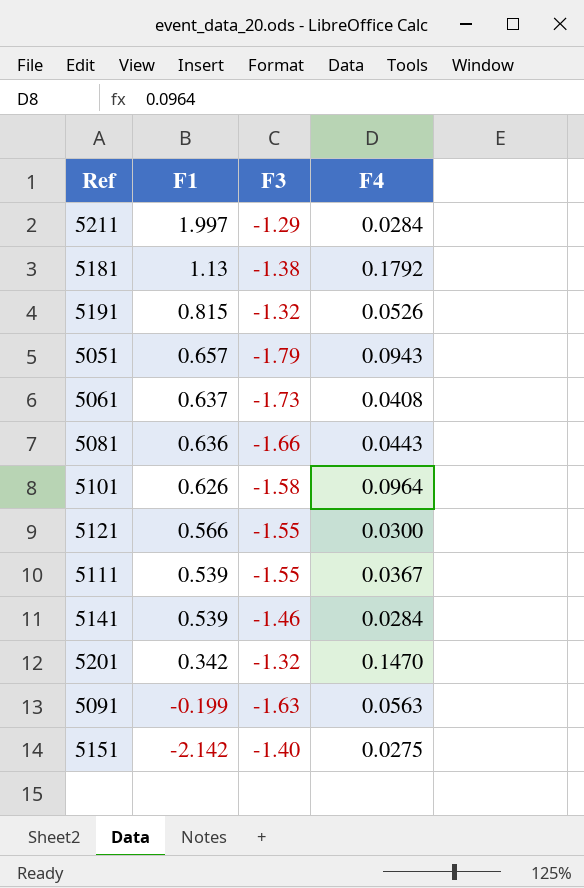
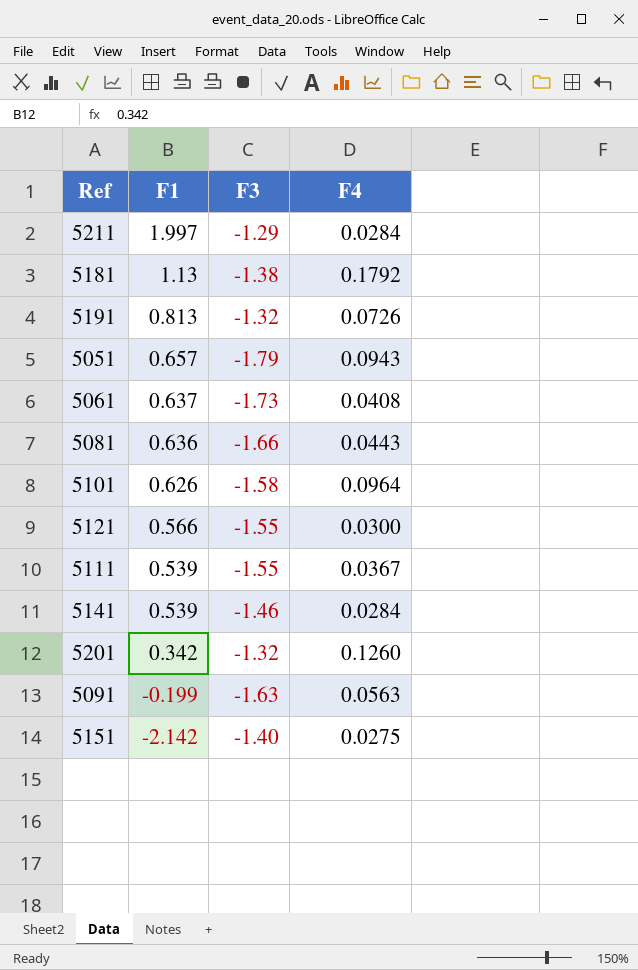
5191 | F1: 0.815 -> 0.813
5191 | F4: 0.0526 -> 0.0726
5201 | F4: 0.1470 -> 0.1260

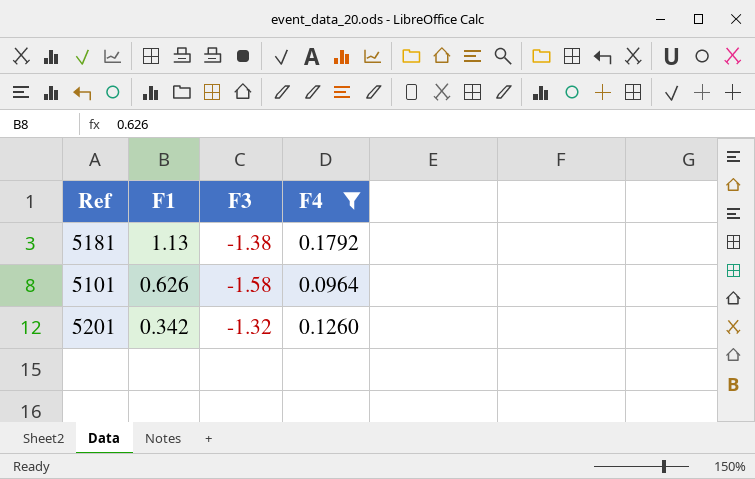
filter: none -> F4 >= 0.0964

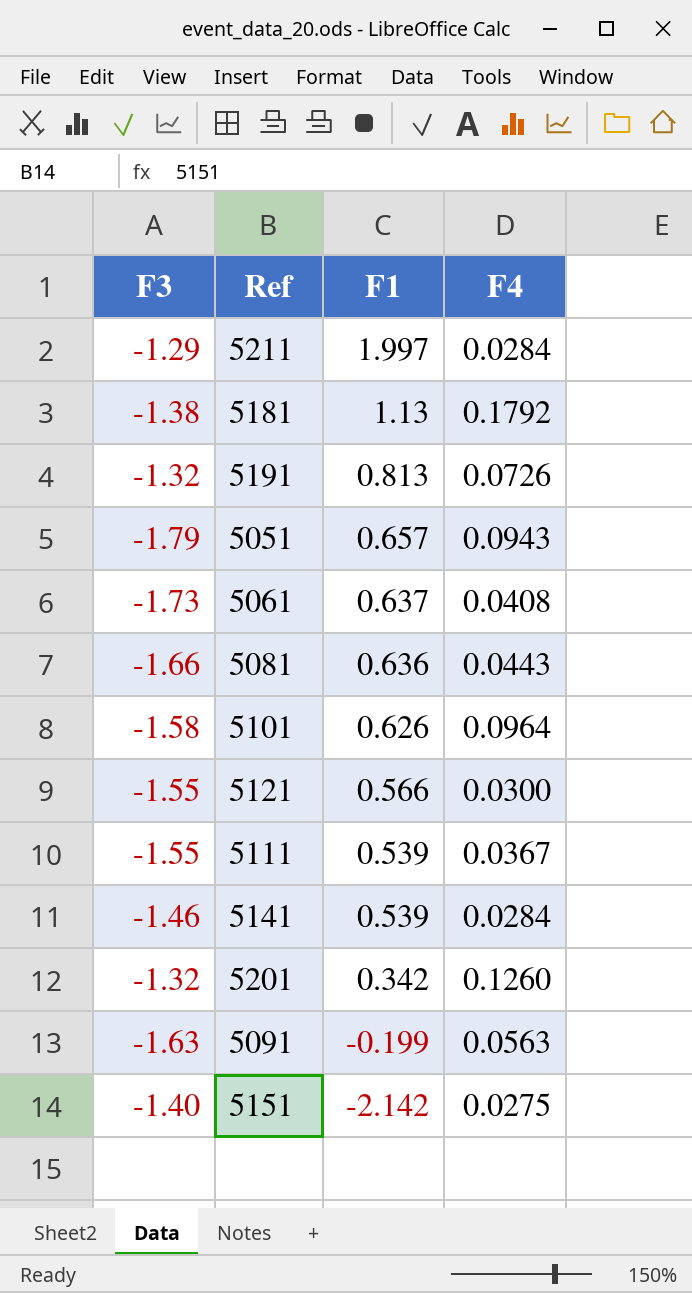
filter: F4 >= 0.0964 -> none
column F3 | position: 3 -> 1

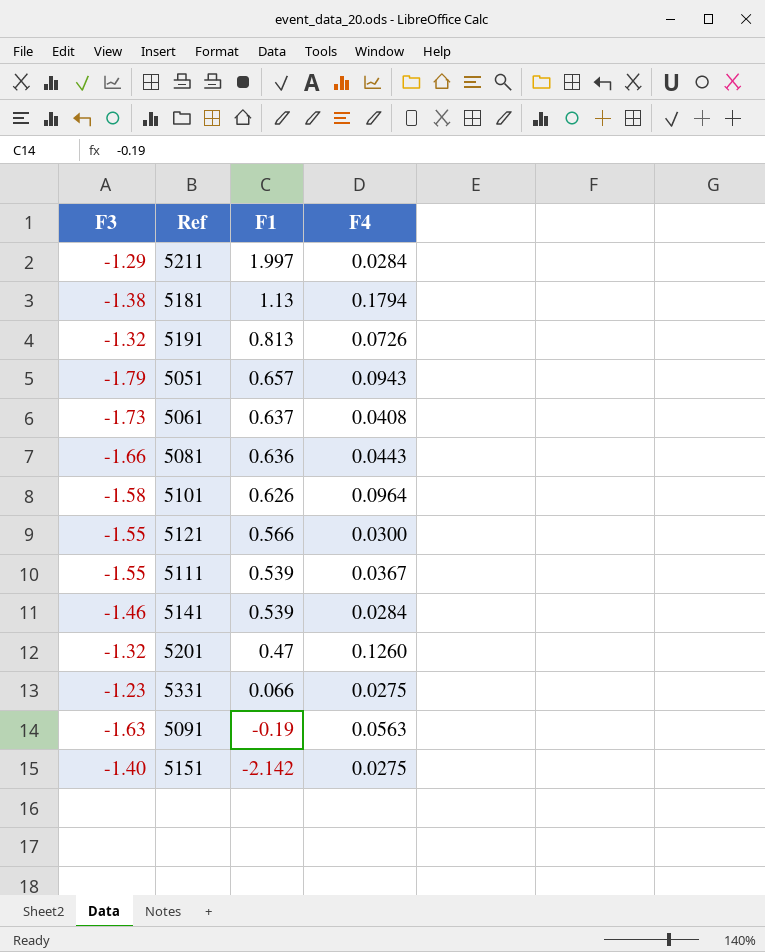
5181 | F4: 0.1792 -> 0.1794
5201 | F1: 0.342 -> 0.47
row 5331: none -> -1.23 | 0.066 | 0.0275
5091 | F1: -0.199 -> -0.19

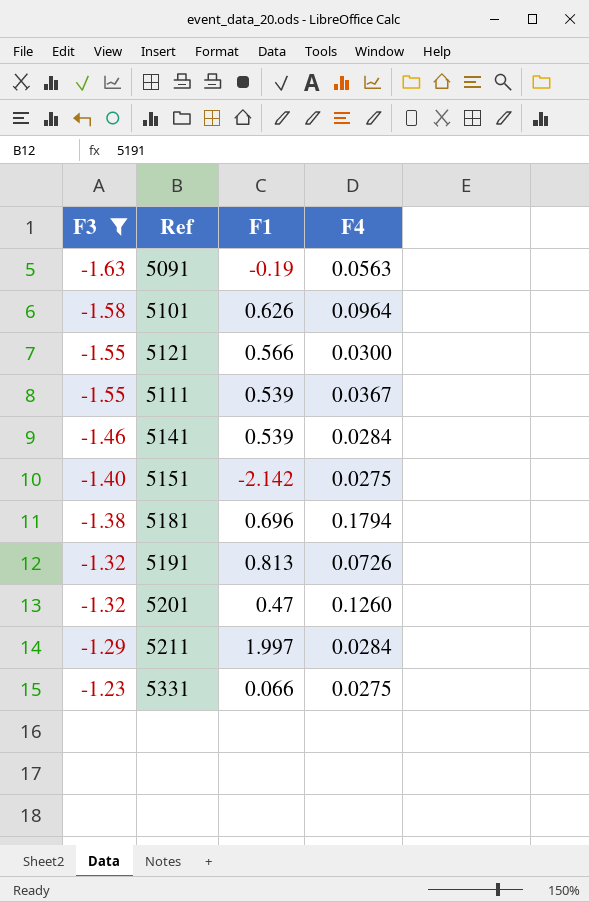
filter: none -> F3 >= -1.63
row order: F1 descending -> F3 ascending
5181 | F1: 1.13 -> 0.696

